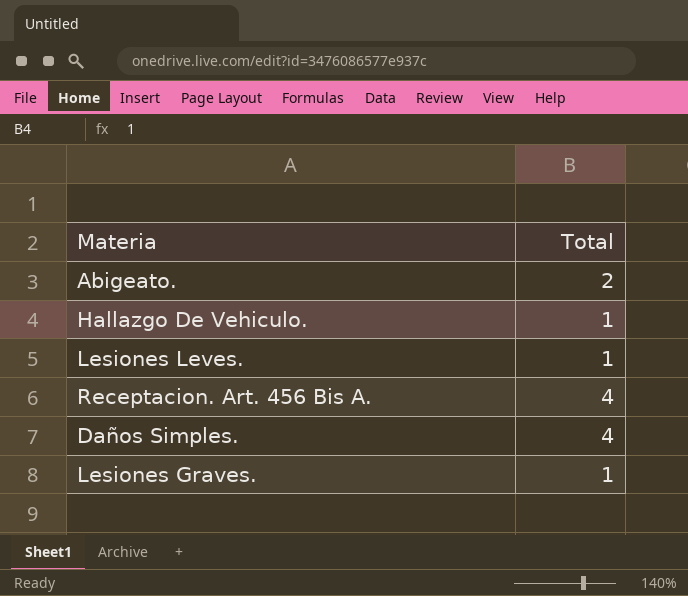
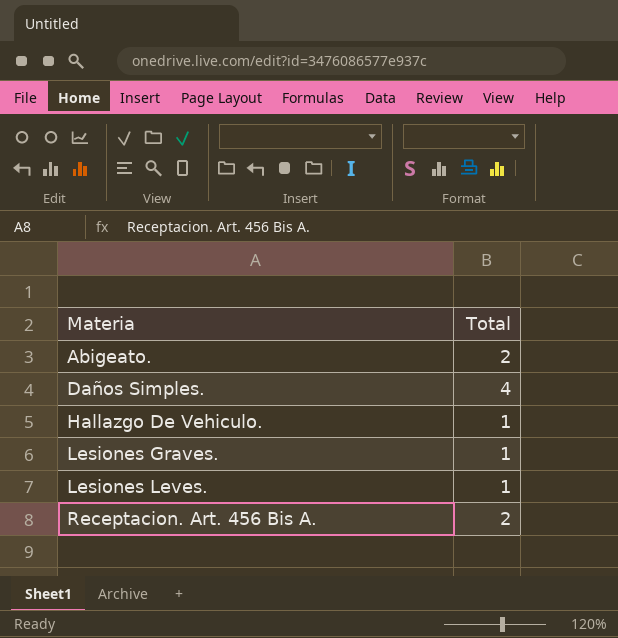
row order: none -> Materia ascending
Receptacion. Art. 456 Bis A. | Total: 4 -> 2

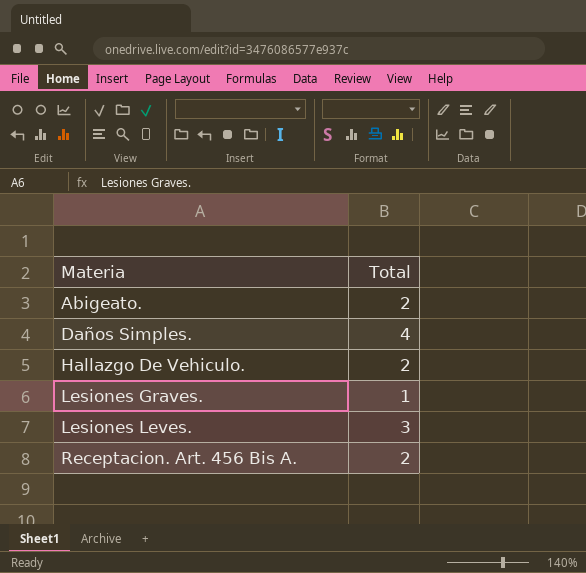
Hallazgo De Vehiculo. | Total: 1 -> 2
Lesiones Leves. | Total: 1 -> 3

